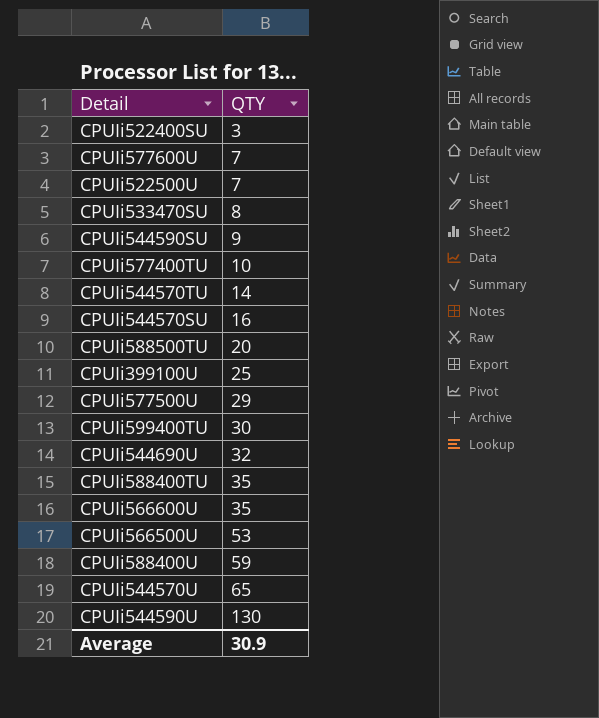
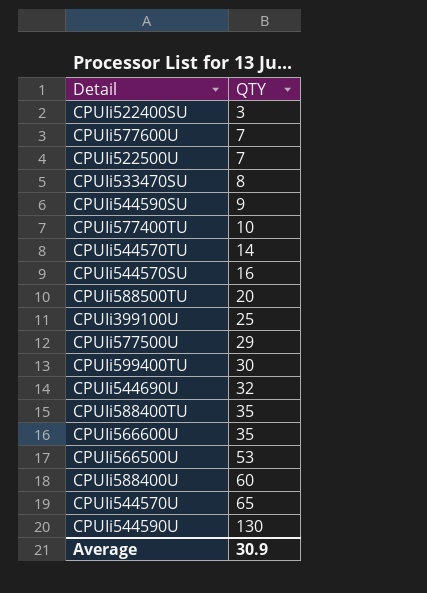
CPUIi588400U | QTY: 59 -> 60

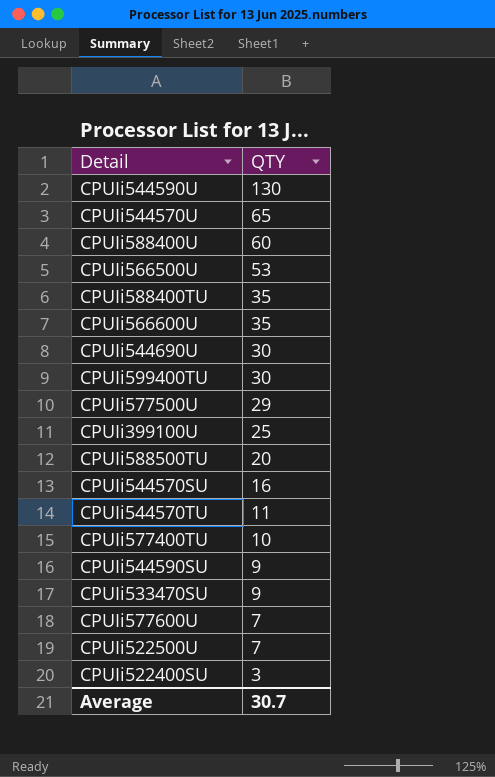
row order: QTY ascending -> QTY descending
CPUIi544690U | QTY: 32 -> 30
CPUIi544570TU | QTY: 14 -> 11
CPUIi533470SU | QTY: 8 -> 9
Average | QTY: 30.9 -> 30.7

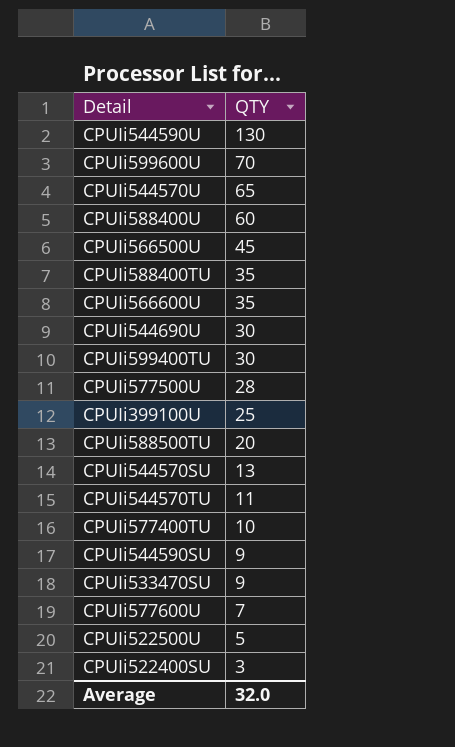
row CPUIi599600U: none -> 70
CPUIi566500U | QTY: 53 -> 45
CPUIi577500U | QTY: 29 -> 28
CPUIi544570SU | QTY: 16 -> 13
CPUIi522500U | QTY: 7 -> 5
Average | QTY: 30.7 -> 32.0

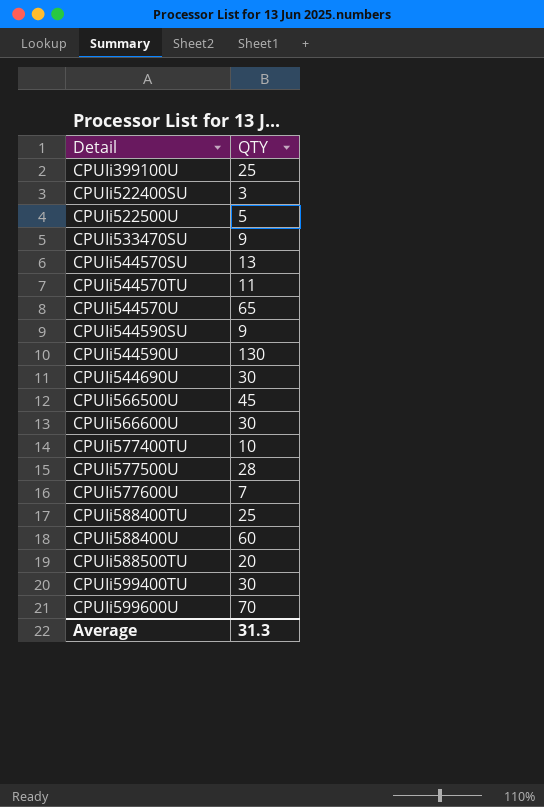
row order: QTY descending -> Detail ascending
CPUIi566600U | QTY: 35 -> 30
CPUIi588400TU | QTY: 35 -> 25
Average | QTY: 32.0 -> 31.3

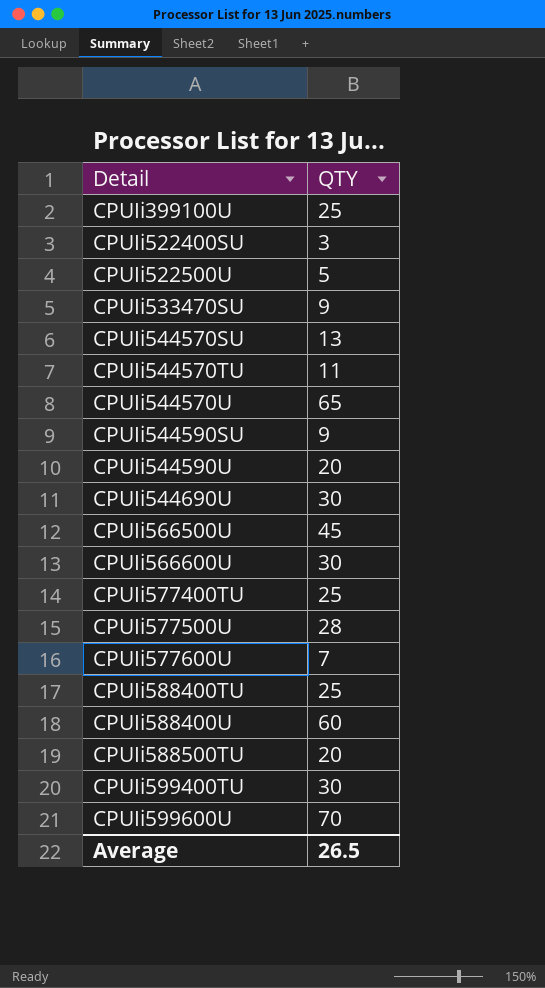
CPUIi544590U | QTY: 130 -> 20
CPUIi577400TU | QTY: 10 -> 25
Average | QTY: 31.3 -> 26.5

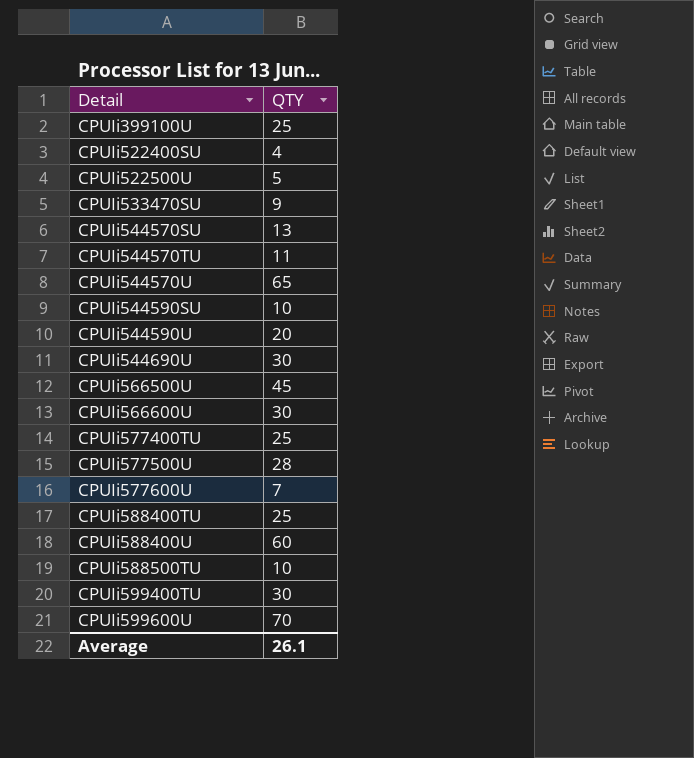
CPUIi522400SU | QTY: 3 -> 4
CPUIi544590SU | QTY: 9 -> 10
CPUIi588500TU | QTY: 20 -> 10
Average | QTY: 26.5 -> 26.1

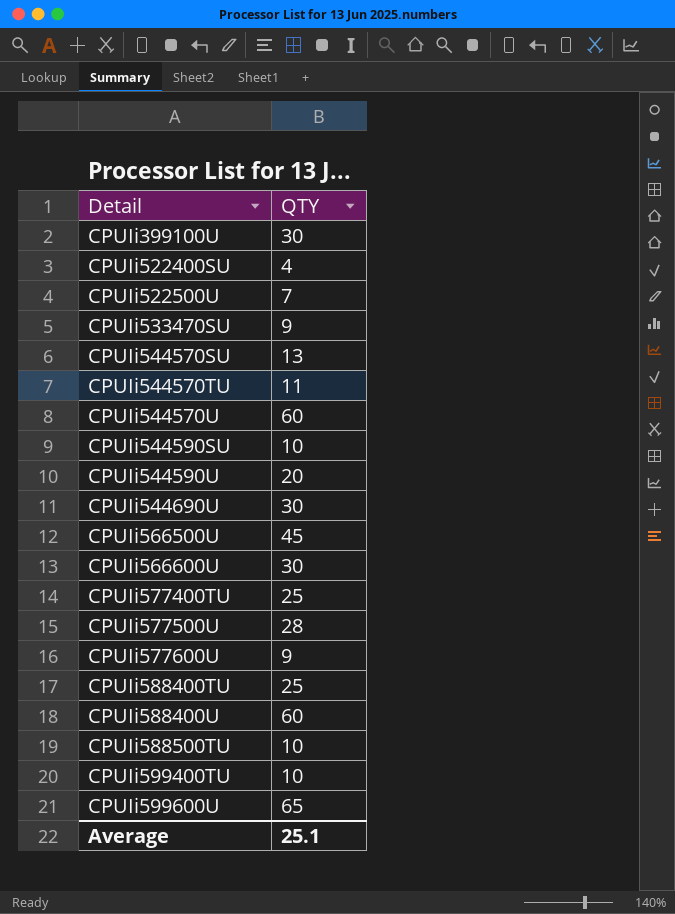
CPUIi399100U | QTY: 25 -> 30
CPUIi522500U | QTY: 5 -> 7
CPUIi544570U | QTY: 65 -> 60
CPUIi577600U | QTY: 7 -> 9
CPUIi599400TU | QTY: 30 -> 10
CPUIi599600U | QTY: 70 -> 65
Average | QTY: 26.1 -> 25.1

